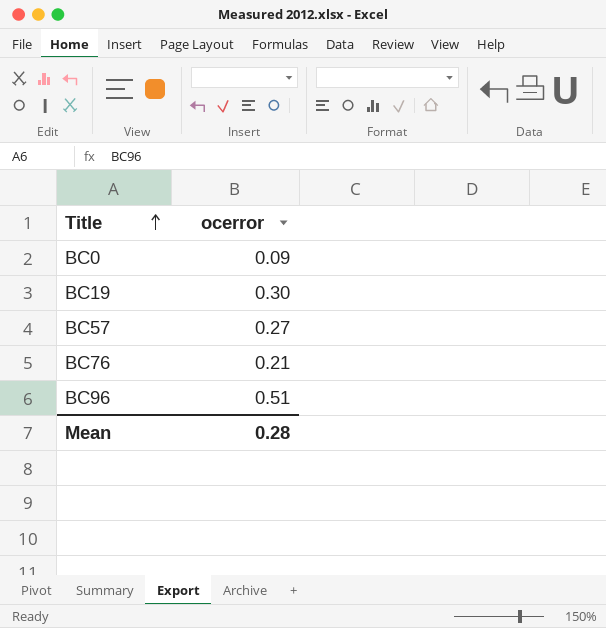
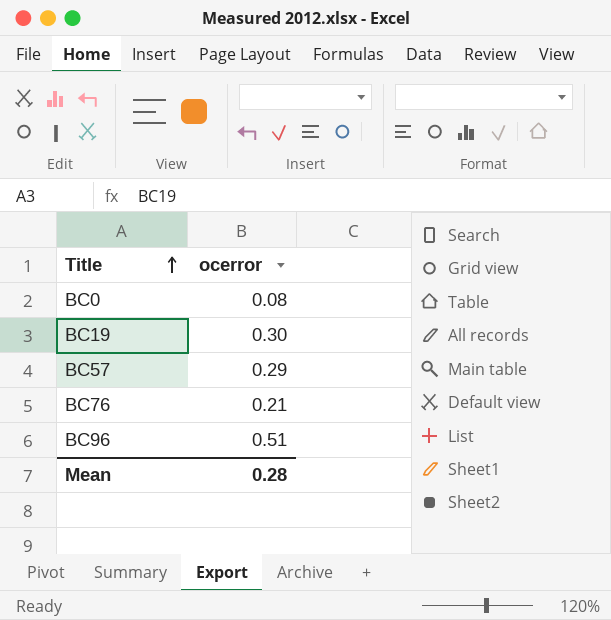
BC0 | ocerror: 0.09 -> 0.08
BC57 | ocerror: 0.27 -> 0.29

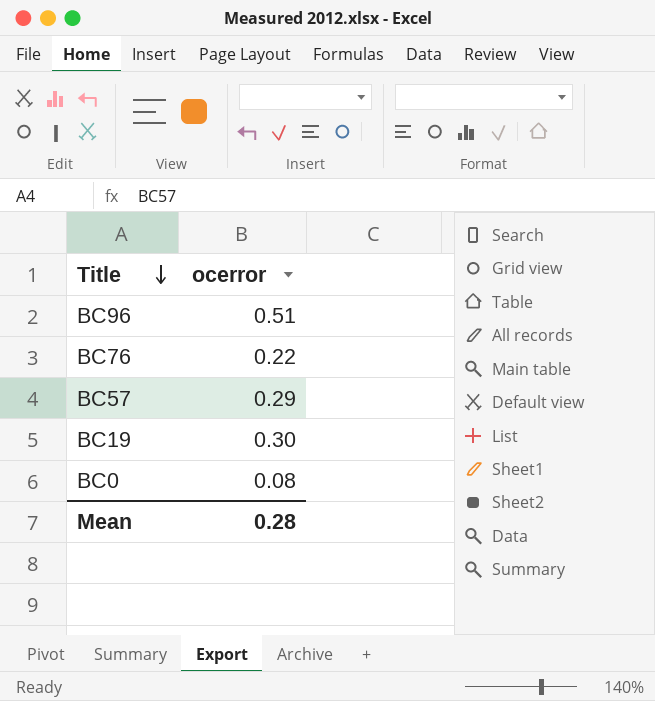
row order: Title ascending -> Title descending
BC76 | ocerror: 0.21 -> 0.22

